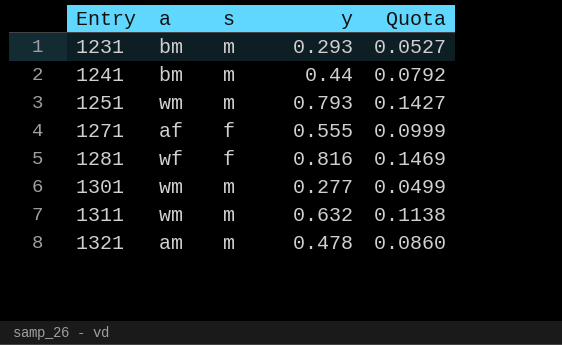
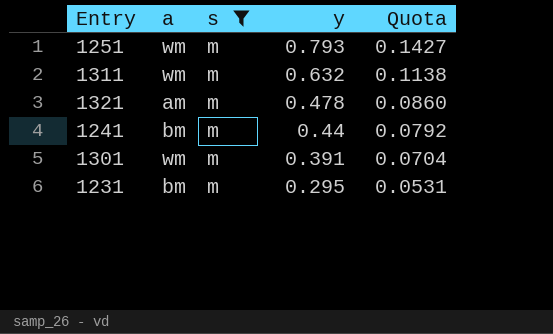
filter: none -> s = m
row order: Entry ascending -> y descending
1301 | y: 0.277 -> 0.391
1301 | Quota: 0.0499 -> 0.0704
1231 | y: 0.293 -> 0.295
1231 | Quota: 0.0527 -> 0.0531

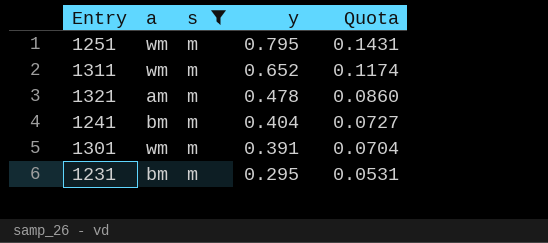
1251 | y: 0.793 -> 0.795
1251 | Quota: 0.1427 -> 0.1431
1311 | y: 0.632 -> 0.652
1311 | Quota: 0.1138 -> 0.1174
1241 | y: 0.44 -> 0.404
1241 | Quota: 0.0792 -> 0.0727

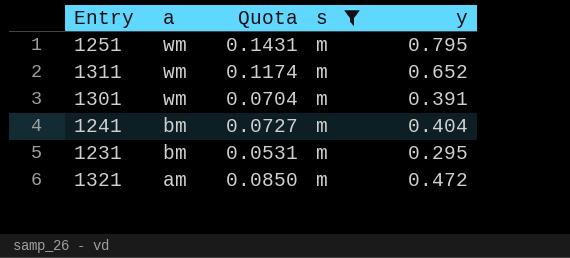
row order: y descending -> a descending
column Quota | position: 5 -> 3
1321 | Quota: 0.0860 -> 0.0850
1321 | y: 0.478 -> 0.472

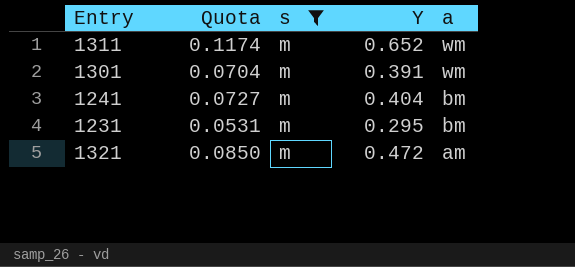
column name: y -> Y
column a | position: 2 -> 5
row 1251: wm | 0.1431 | m | 0.795 -> none

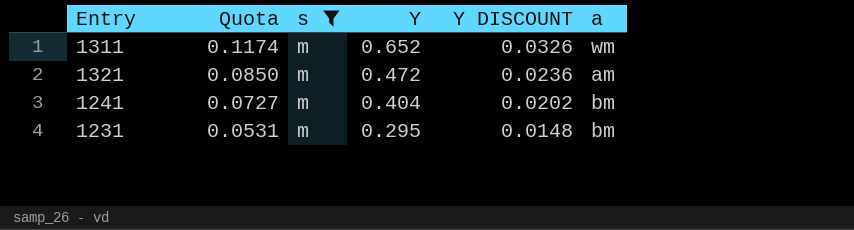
row order: a descending -> Quota descending
column Y DISCOUNT | formula: none -> [Y] * 0.05
row 1301: 0.0704 | m | 0.391 | wm -> none

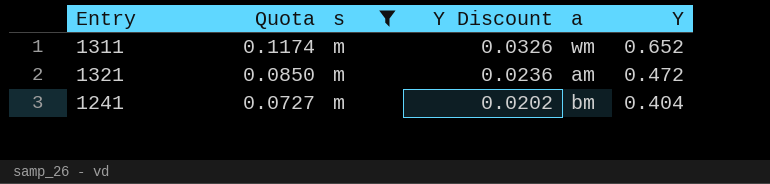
column name: Y DISCOUNT -> Y Discount
column Y | position: 4 -> 6
row 1231: 0.0531 | m | 0.295 | 0.0148 | bm -> none

